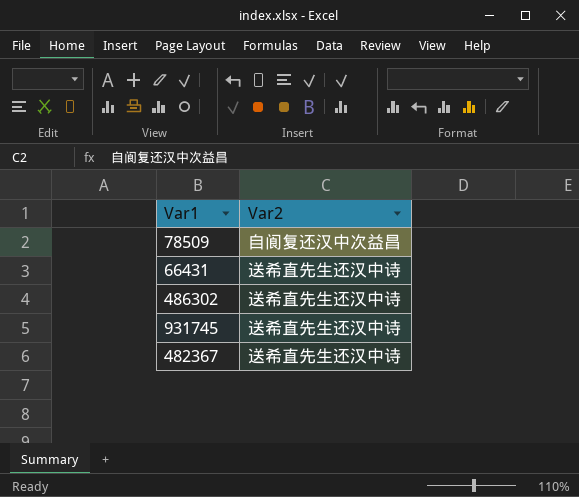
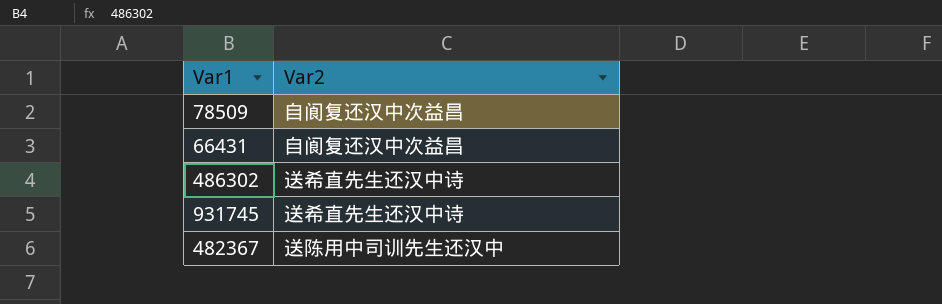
66431 | Var2: 送希直先生还汉中诗 -> 自阆复还汉中次益昌
482367 | Var2: 送希直先生还汉中诗 -> 送陈用中司训先生还汉中

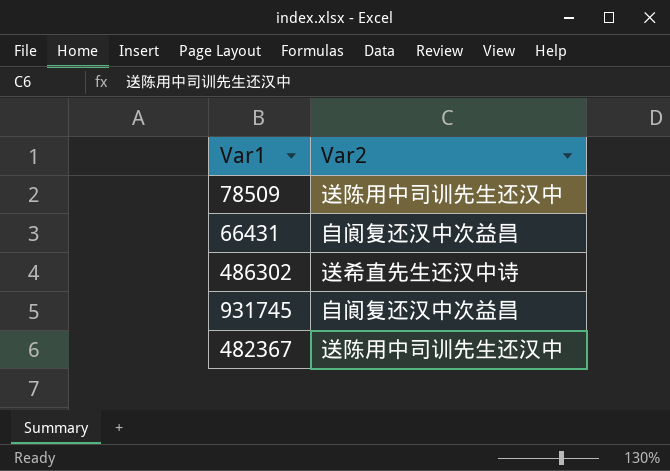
78509 | Var2: 自阆复还汉中次益昌 -> 送陈用中司训先生还汉中
931745 | Var2: 送希直先生还汉中诗 -> 自阆复还汉中次益昌

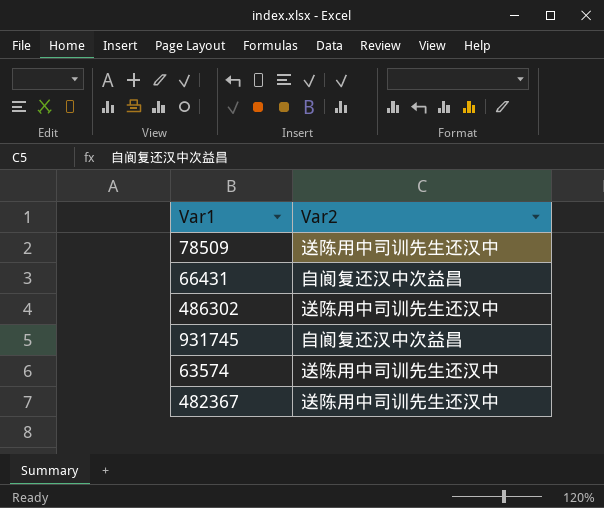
486302 | Var2: 送希直先生还汉中诗 -> 送陈用中司训先生还汉中
row 63574: none -> 送陈用中司训先生还汉中

